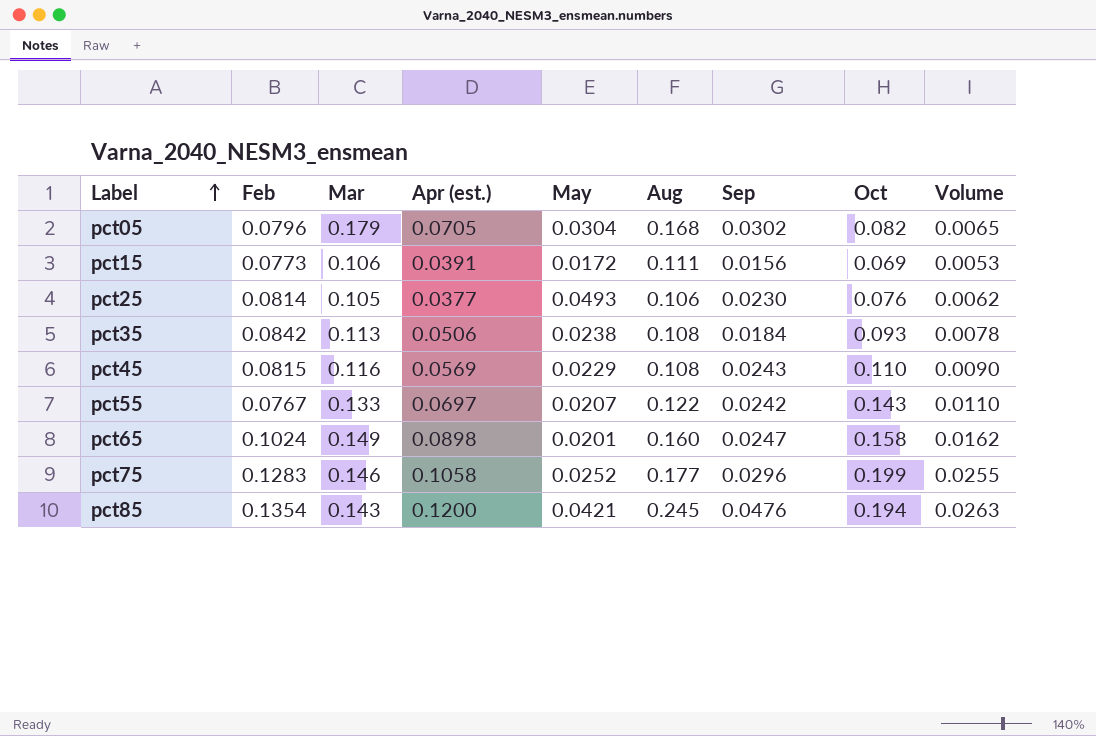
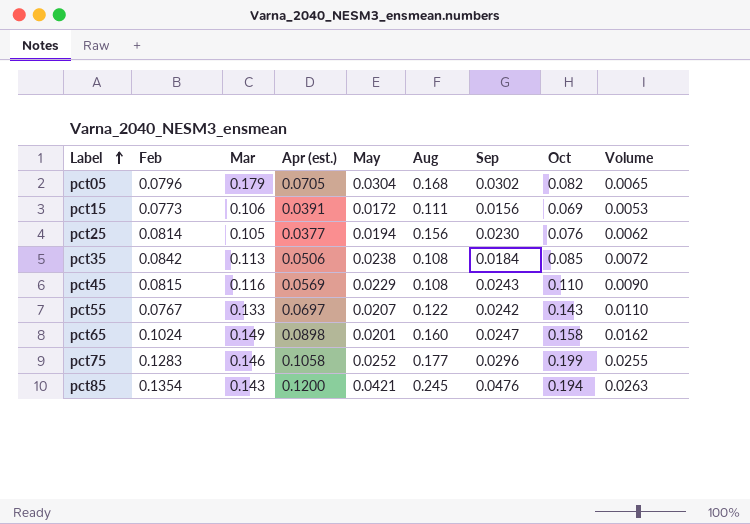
pct25 | May: 0.0493 -> 0.0194
pct25 | Aug: 0.106 -> 0.156
pct35 | Oct: 0.093 -> 0.085
pct35 | Volume: 0.0078 -> 0.0072

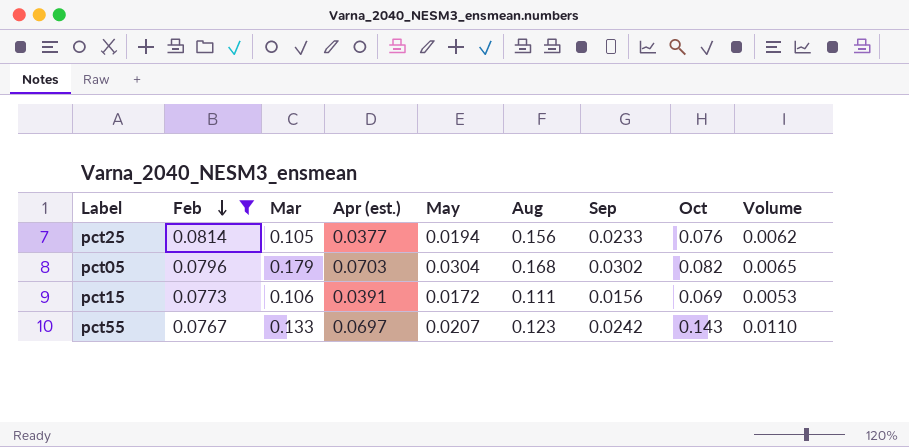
filter: none -> Feb <= 0.0814
row order: Label ascending -> Feb descending
pct25 | Sep: 0.0230 -> 0.0233
pct05 | Apr (est.): 0.0705 -> 0.0703
pct55 | Aug: 0.122 -> 0.123

